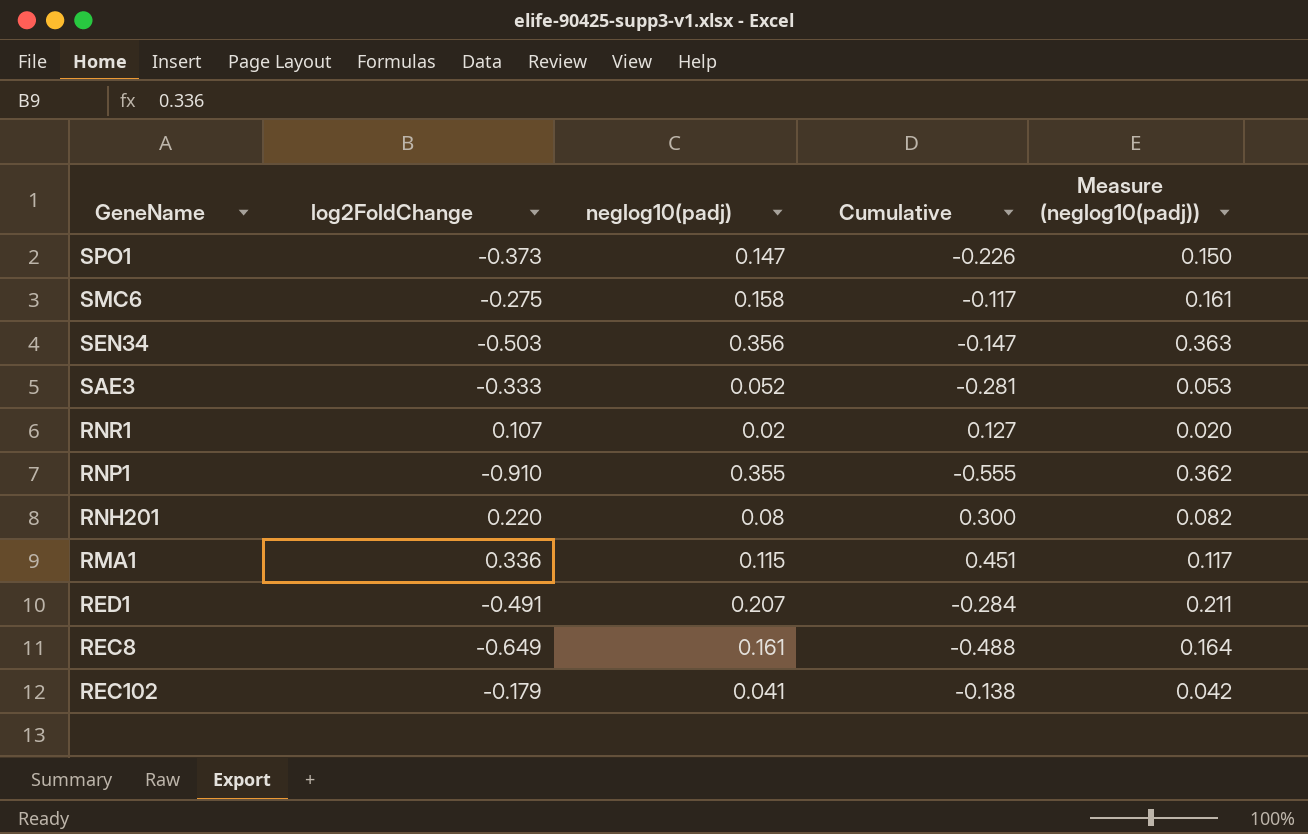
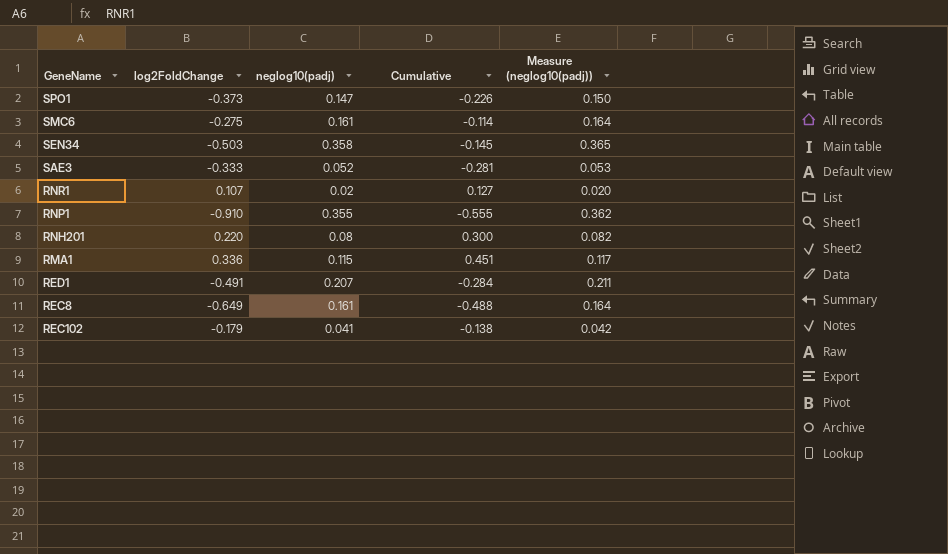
SMC6 | neglog10(padj): 0.158 -> 0.161
SMC6 | Cumulative: -0.117 -> -0.114
SMC6 | Measure (neglog10(padj)): 0.161 -> 0.164
SEN34 | neglog10(padj): 0.356 -> 0.358
SEN34 | Cumulative: -0.147 -> -0.145
SEN34 | Measure (neglog10(padj)): 0.363 -> 0.365

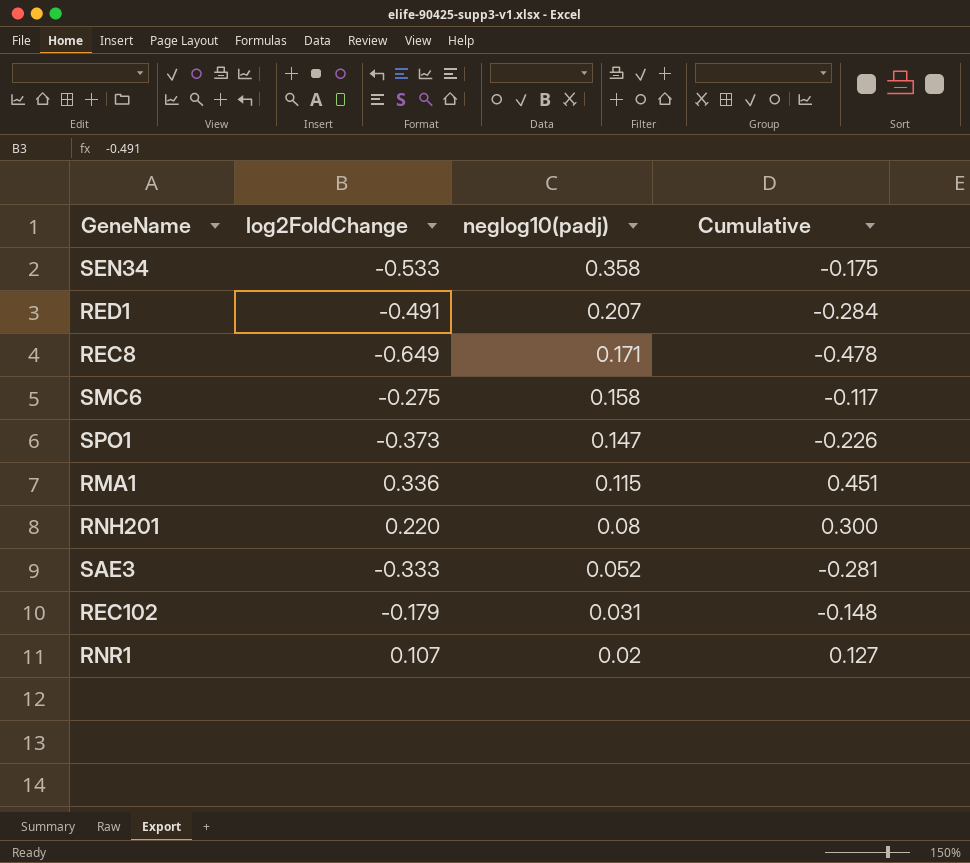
row order: none -> neglog10(padj) descending
column Measure (neglog10(padj)) | formula: [neglog10(padj)] * 1.02 -> none
row RNP1: -0.910 | 0.355 | -0.555 | 0.362 -> none
SEN34 | log2FoldChange: -0.503 -> -0.533
SEN34 | Cumulative: -0.145 -> -0.175
REC8 | neglog10(padj): 0.161 -> 0.171
REC8 | Cumulative: -0.488 -> -0.478
SMC6 | neglog10(padj): 0.161 -> 0.158
SMC6 | Cumulative: -0.114 -> -0.117
REC102 | neglog10(padj): 0.041 -> 0.031
REC102 | Cumulative: -0.138 -> -0.148

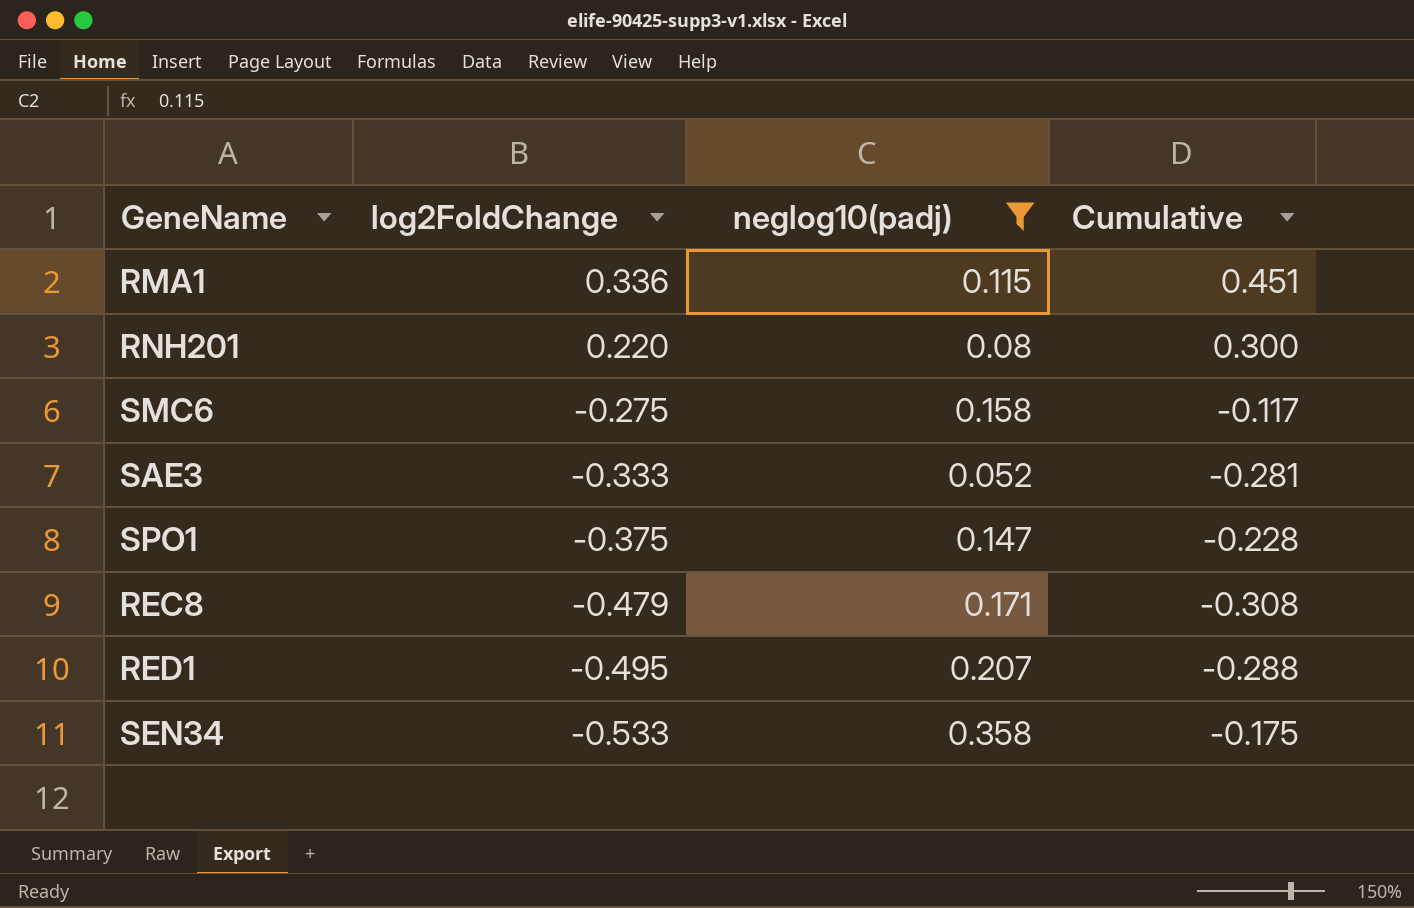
filter: none -> neglog10(padj) >= 0.052
row order: neglog10(padj) descending -> log2FoldChange descending
SPO1 | log2FoldChange: -0.373 -> -0.375
SPO1 | Cumulative: -0.226 -> -0.228
REC8 | log2FoldChange: -0.649 -> -0.479
REC8 | Cumulative: -0.478 -> -0.308
RED1 | log2FoldChange: -0.491 -> -0.495
RED1 | Cumulative: -0.284 -> -0.288

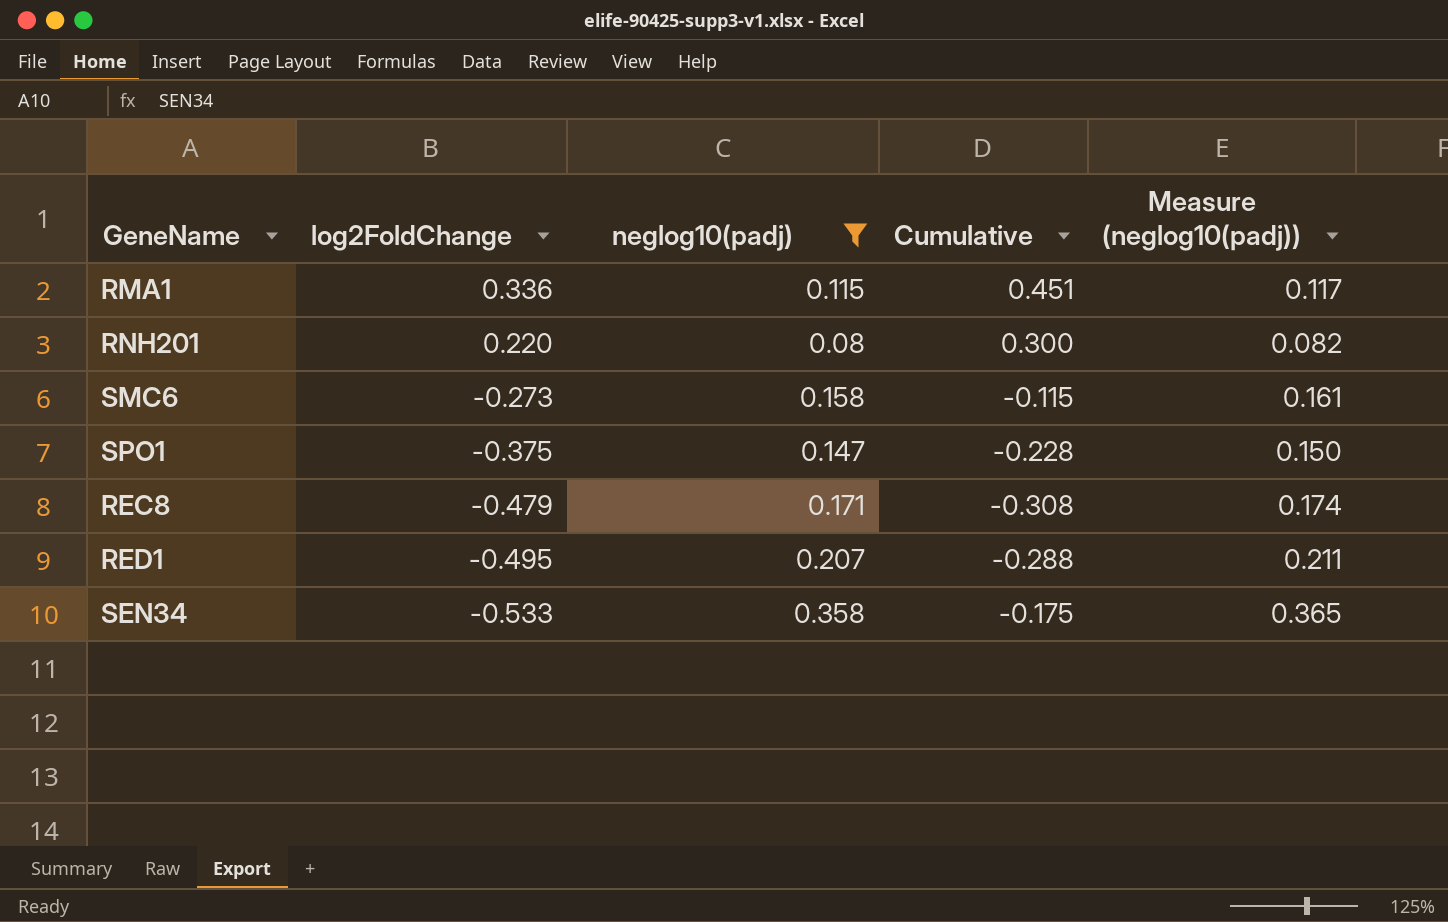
column Measure (neglog10(padj)) | formula: none -> [neglog10(padj)] * 1.02
row SAE3: -0.333 | 0.052 | -0.281 -> none
SMC6 | log2FoldChange: -0.275 -> -0.273
SMC6 | Cumulative: -0.117 -> -0.115

